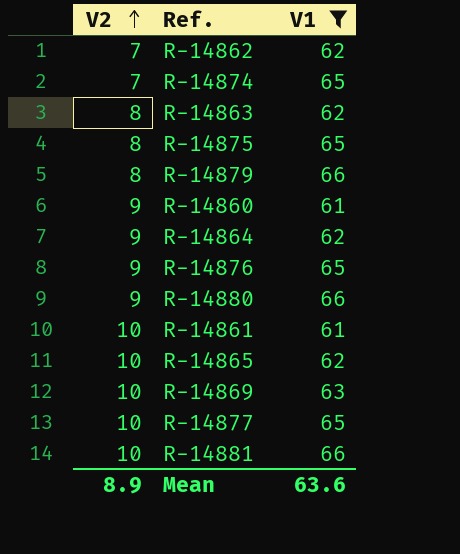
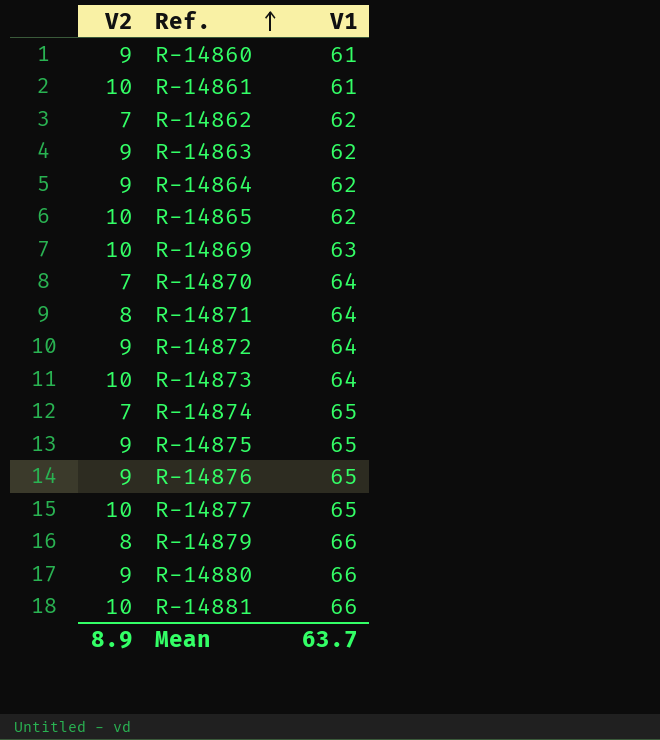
filter: V1 != 64 -> none
row order: V2 ascending -> Ref. ascending
R-14863 | V2: 8 -> 9
R-14875 | V2: 8 -> 9
Mean | V1: 63.6 -> 63.7

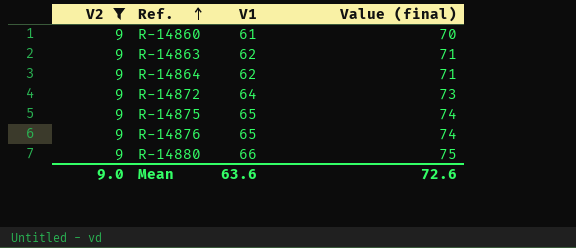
filter: none -> V2 = 9
column Value (final) | formula: none -> [V2] + [V1]
Mean | V2: 8.9 -> 9.0
Mean | V1: 63.7 -> 63.6

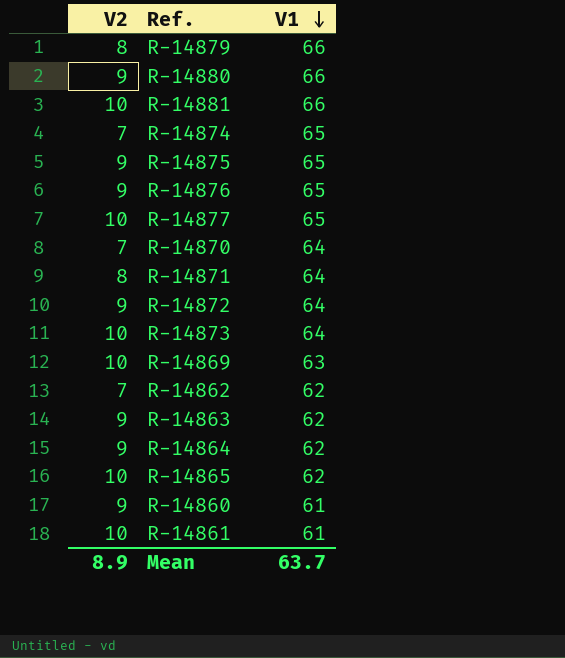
filter: V2 = 9 -> none
row order: Ref. ascending -> V1 descending
column Value (final) | formula: [V2] + [V1] -> none
Mean | V2: 9.0 -> 8.9
Mean | V1: 63.6 -> 63.7

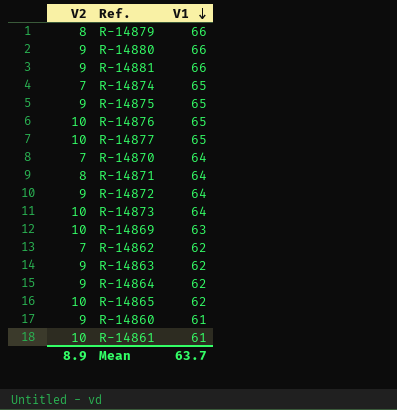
R-14881 | V2: 10 -> 9
R-14876 | V2: 9 -> 10

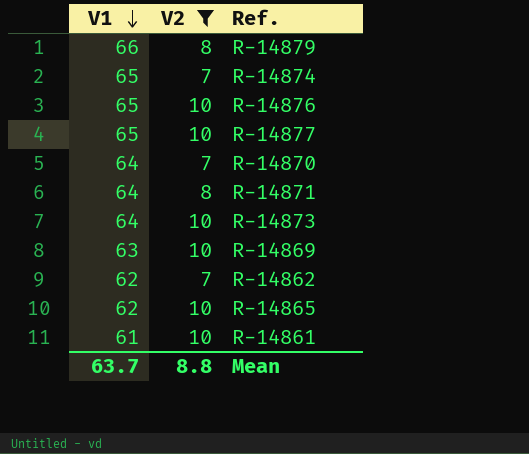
filter: none -> V2 != 9
column V1 | position: 3 -> 1
Mean | V2: 8.9 -> 8.8

